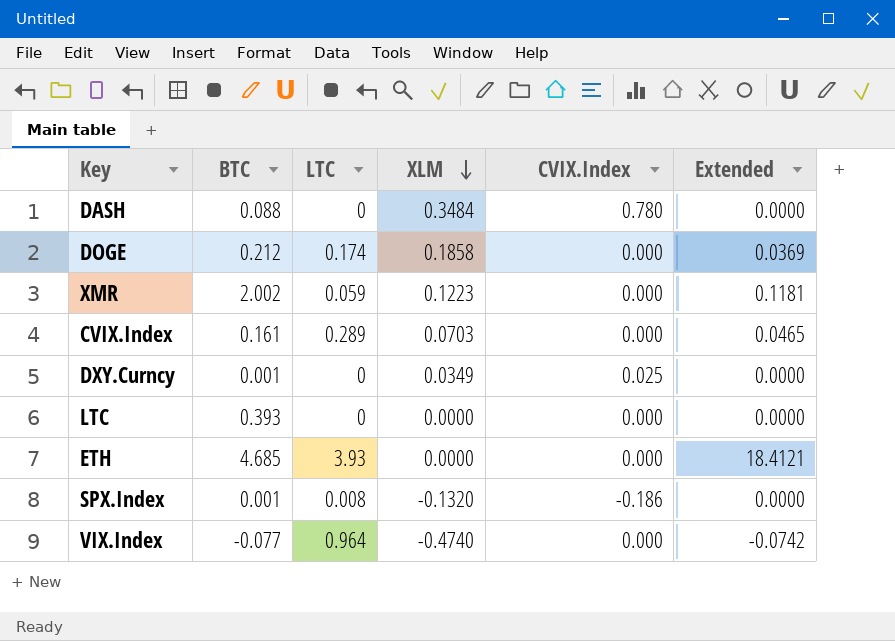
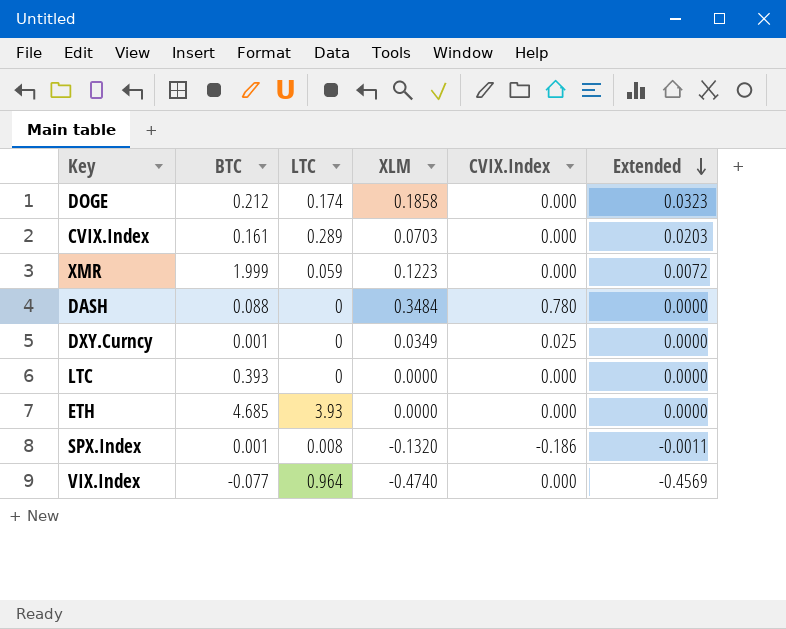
row order: XLM descending -> Extended descending
column Extended | formula: [BTC] * [LTC] -> [LTC] * [XLM]
XMR | BTC: 2.002 -> 1.999

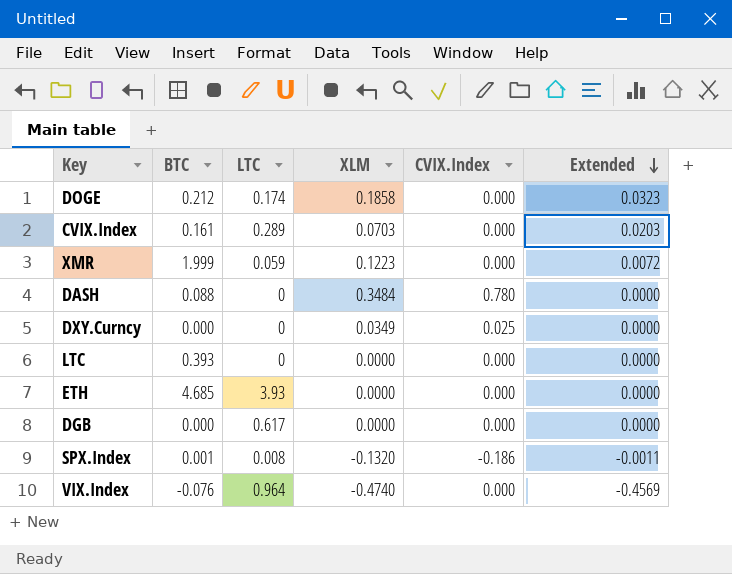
DXY.Curncy | BTC: 0.001 -> 0.000
row DGB: none -> 0.000 | 0.617 | 0.0000 | 0.000 | 0.0000
VIX.Index | BTC: -0.077 -> -0.076

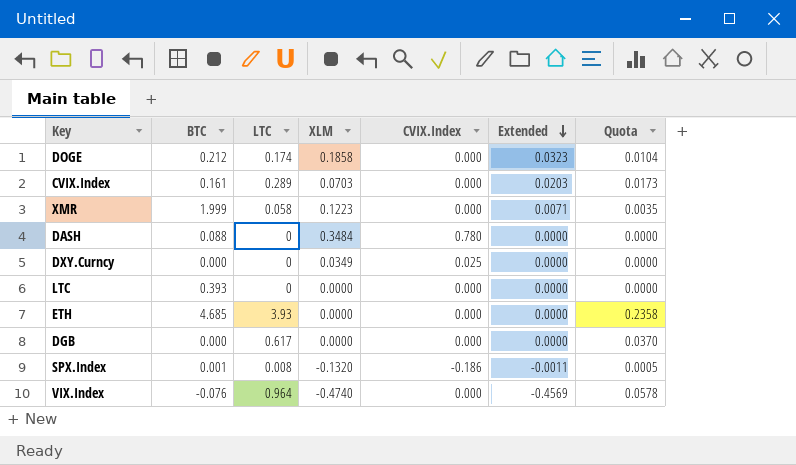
column Quota | formula: none -> [LTC] * 0.06
XMR | LTC: 0.059 -> 0.058
XMR | Extended: 0.0072 -> 0.0071

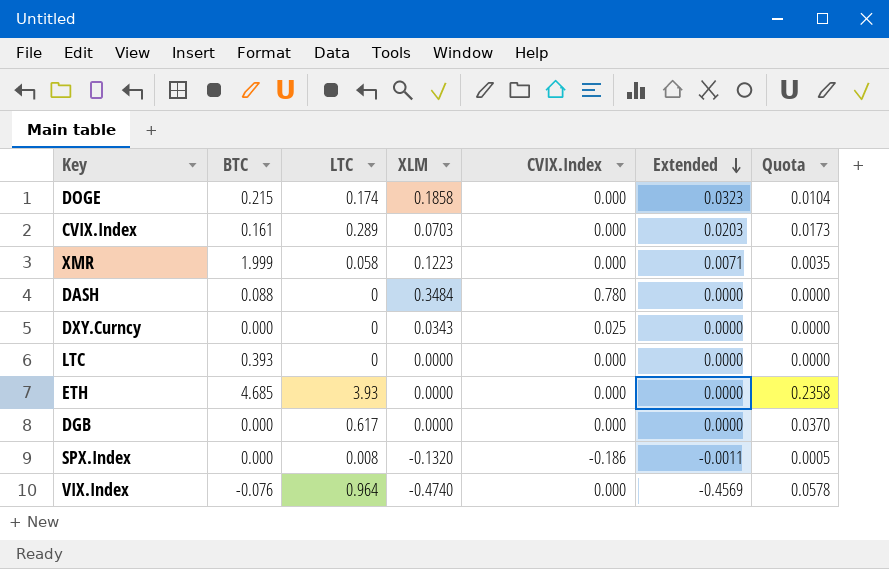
DOGE | BTC: 0.212 -> 0.215
DXY.Curncy | XLM: 0.0349 -> 0.0343
SPX.Index | BTC: 0.001 -> 0.000

